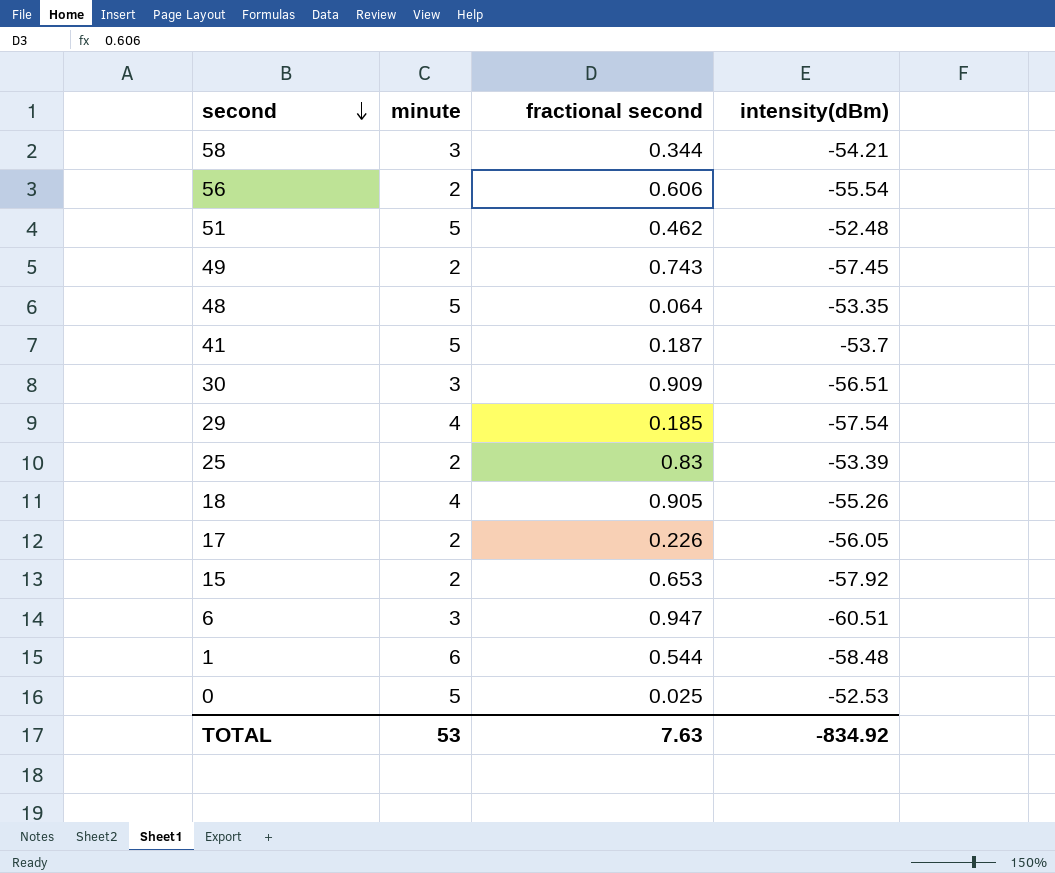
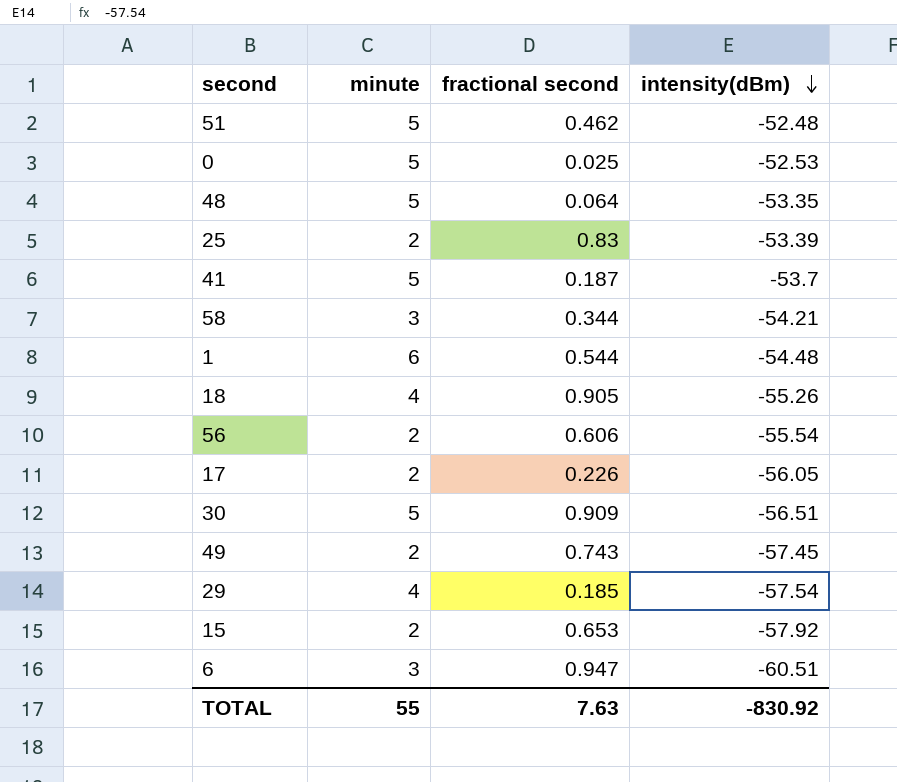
row order: second descending -> intensity(dBm) descending
1 | intensity(dBm): -58.48 -> -54.48
30 | minute: 3 -> 5
TOTAL | minute: 53 -> 55
TOTAL | intensity(dBm): -834.92 -> -830.92

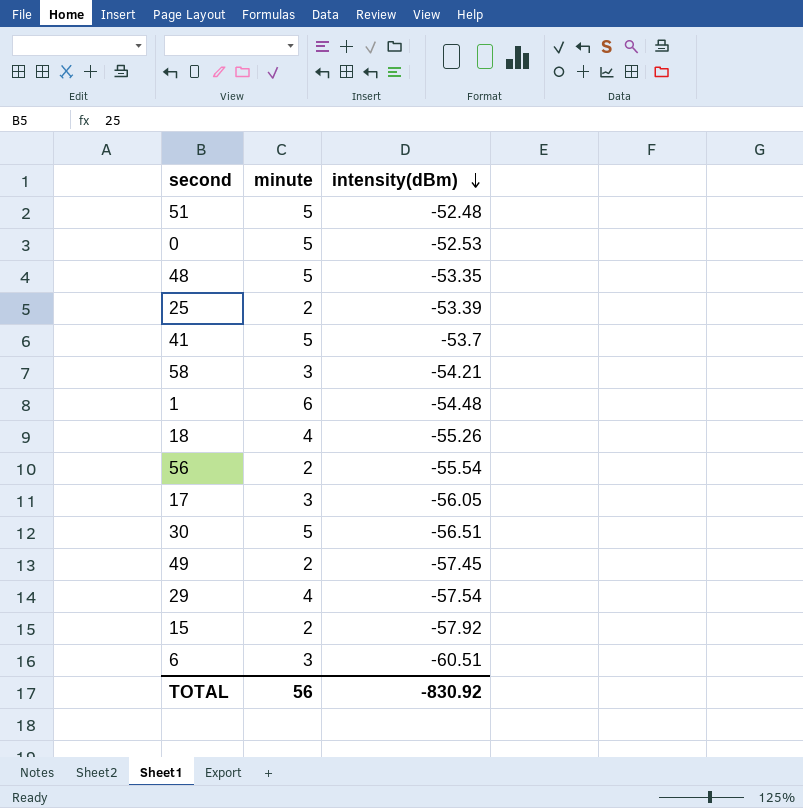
column fractional second | position: 3 -> none
17 | minute: 2 -> 3
TOTAL | minute: 55 -> 56

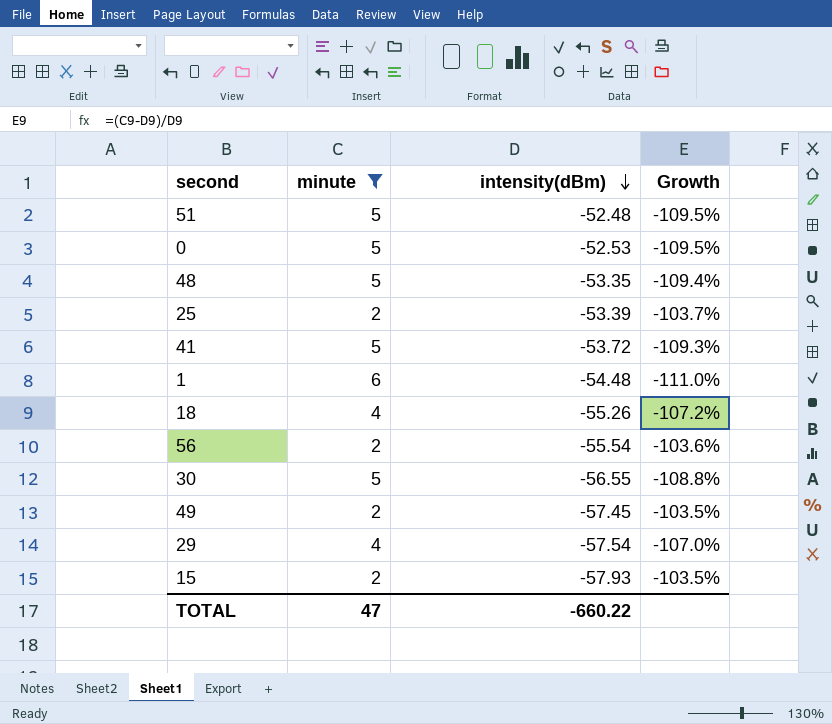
filter: none -> minute != 3
column Growth | formula: none -> ([minute] - [intensity(dBm)]) / [intensity(dBm)]
41 | intensity(dBm): -53.7 -> -53.72
30 | intensity(dBm): -56.51 -> -56.55
15 | intensity(dBm): -57.92 -> -57.93
TOTAL | minute: 56 -> 47
TOTAL | intensity(dBm): -830.92 -> -660.22

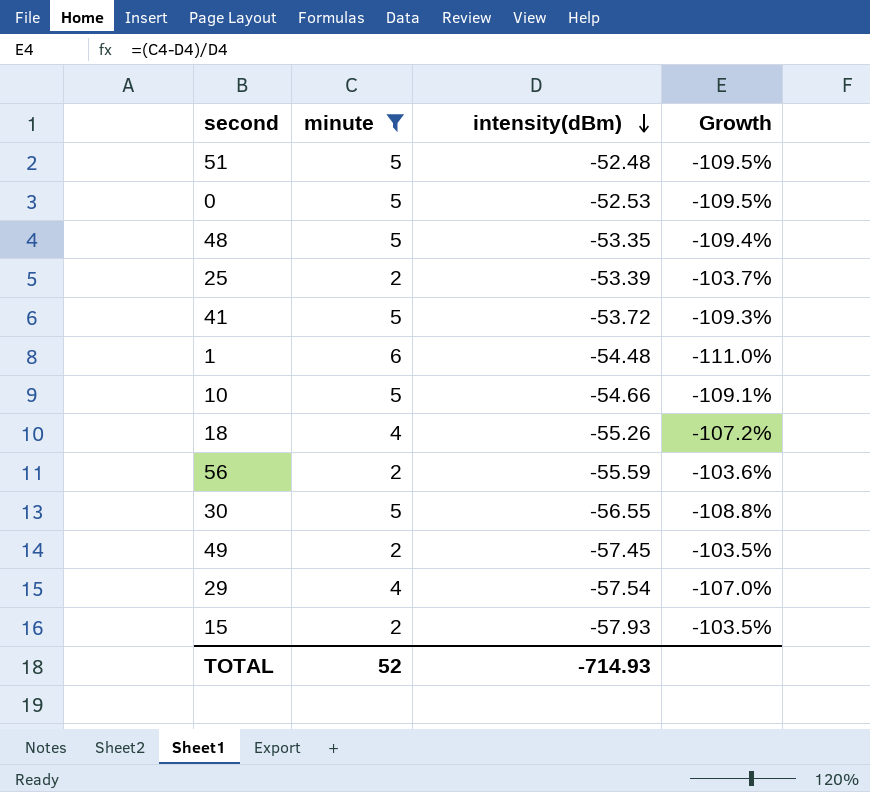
row 10: none -> 5 | -54.66 | -109.1%
56 | intensity(dBm): -55.54 -> -55.59
TOTAL | minute: 47 -> 52
TOTAL | intensity(dBm): -660.22 -> -714.93

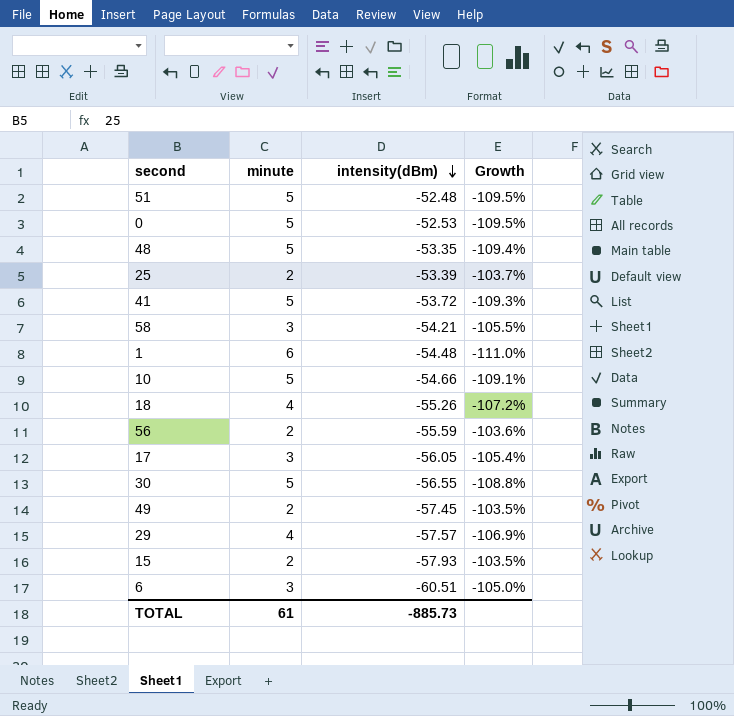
filter: minute != 3 -> none
29 | intensity(dBm): -57.54 -> -57.57
29 | Growth: -107.0% -> -106.9%
TOTAL | minute: 52 -> 61
TOTAL | intensity(dBm): -714.93 -> -885.73

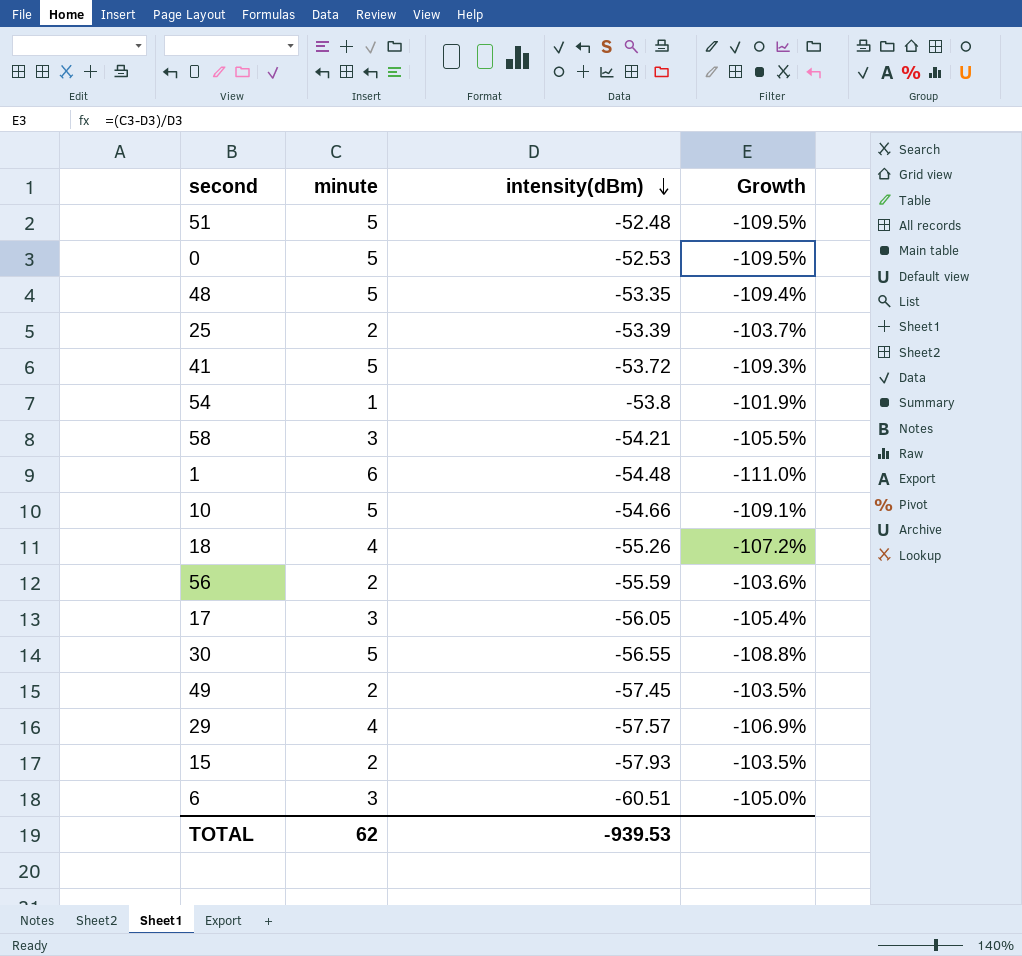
row 54: none -> 1 | -53.8 | -101.9%
TOTAL | minute: 61 -> 62
TOTAL | intensity(dBm): -885.73 -> -939.53

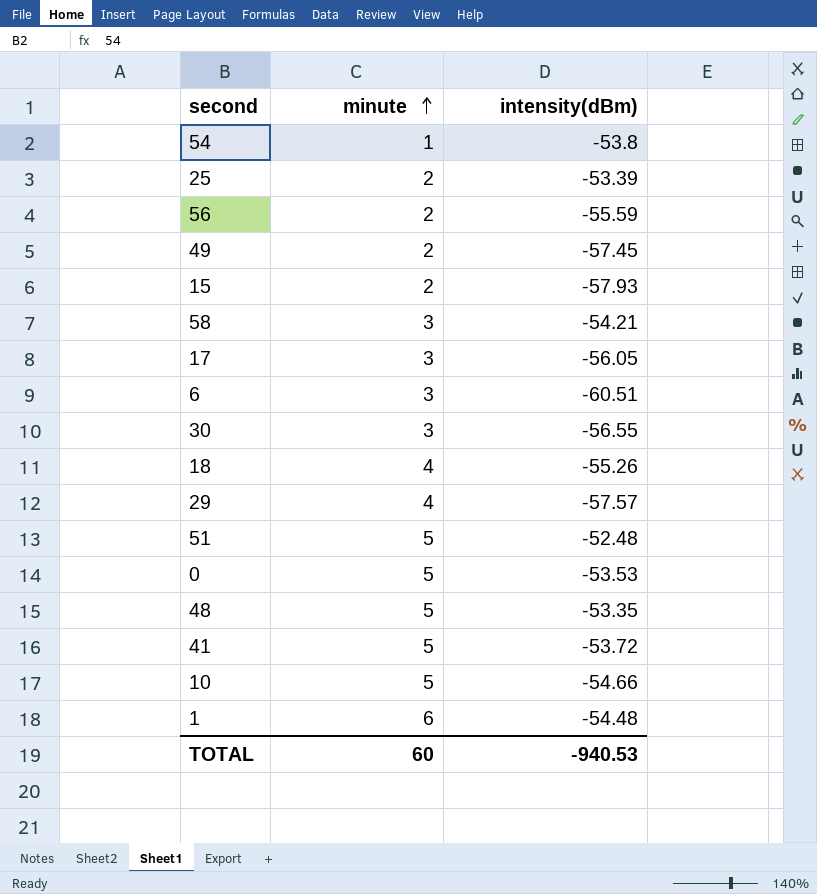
row order: intensity(dBm) descending -> minute ascending
column Growth | formula: ([minute] - [intensity(dBm)]) / [intensity(dBm)] -> none
30 | minute: 5 -> 3
0 | intensity(dBm): -52.53 -> -53.53
TOTAL | minute: 62 -> 60
TOTAL | intensity(dBm): -939.53 -> -940.53

